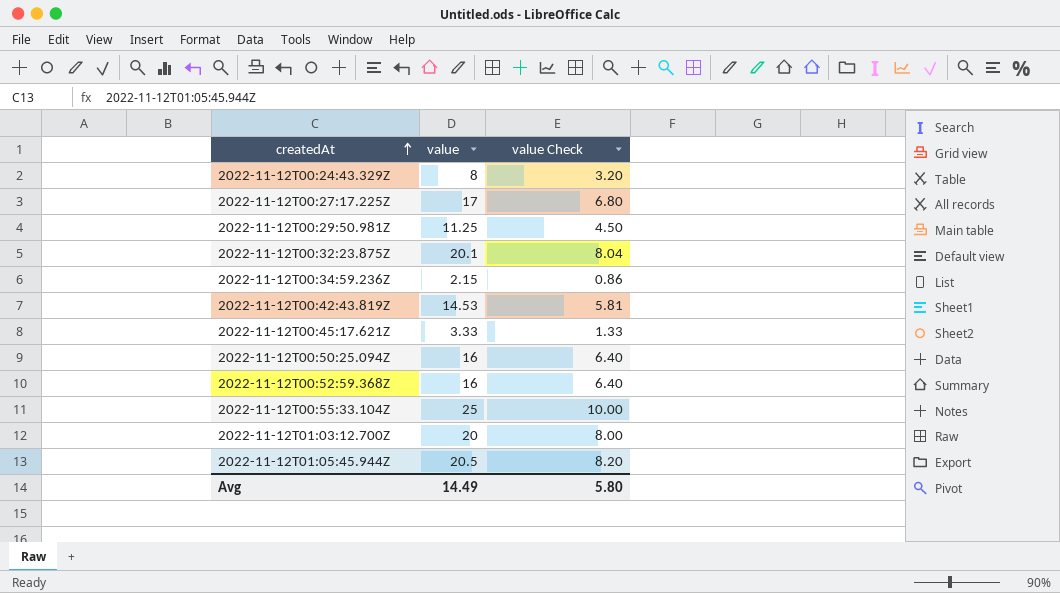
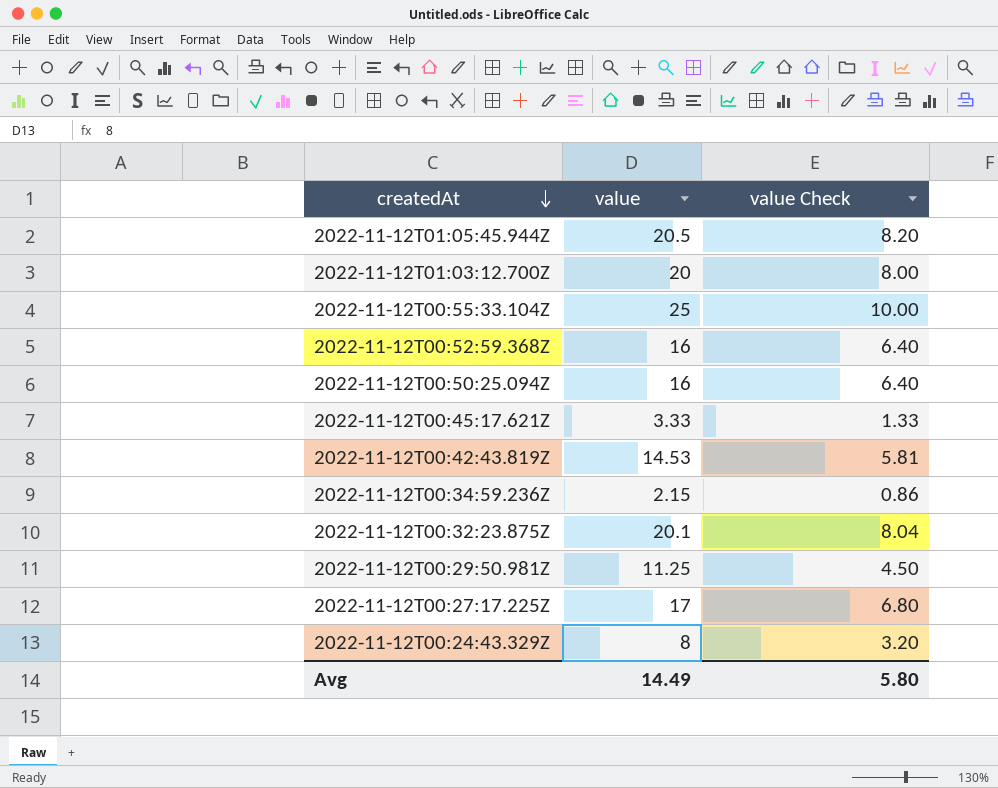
row order: createdAt ascending -> createdAt descending

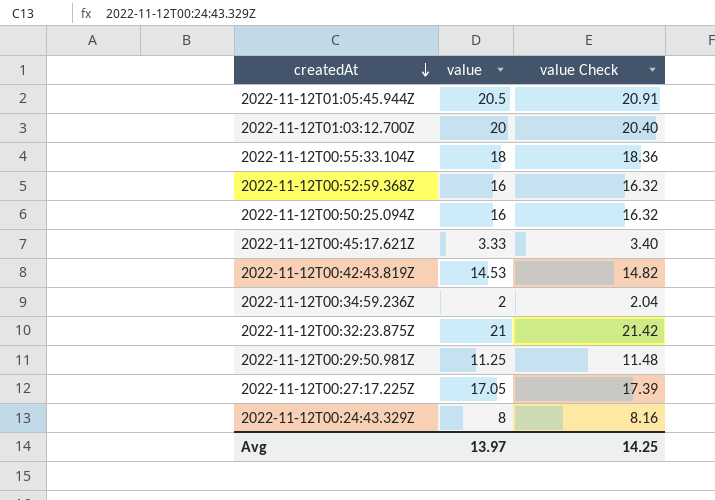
column value Check | formula: [value] * 0.4 -> [value] * 1.02
2022-11-12T00:55:33.104Z | value: 25 -> 18
2022-11-12T00:34:59.236Z | value: 2.15 -> 2
2022-11-12T00:32:23.875Z | value: 20.1 -> 21
2022-11-12T00:27:17.225Z | value: 17 -> 17.05
Avg | value: 14.49 -> 13.97
Avg | value Check: 5.80 -> 14.25

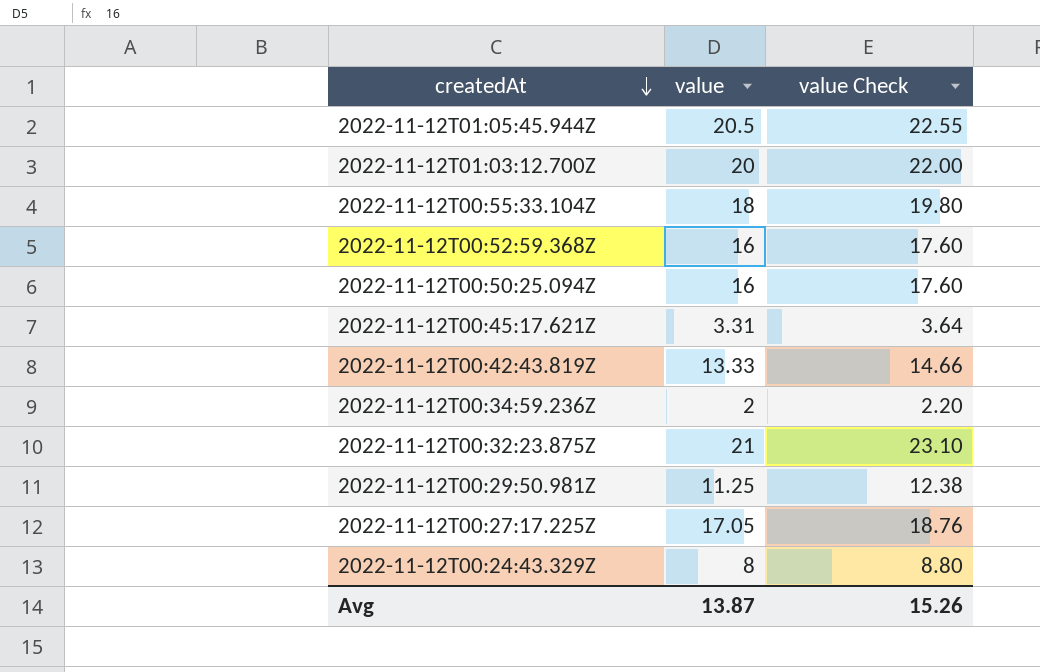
column value Check | formula: [value] * 1.02 -> [value] * 1.1
2022-11-12T00:45:17.621Z | value: 3.33 -> 3.31
2022-11-12T00:42:43.819Z | value: 14.53 -> 13.33
Avg | value: 13.97 -> 13.87
Avg | value Check: 14.25 -> 15.26

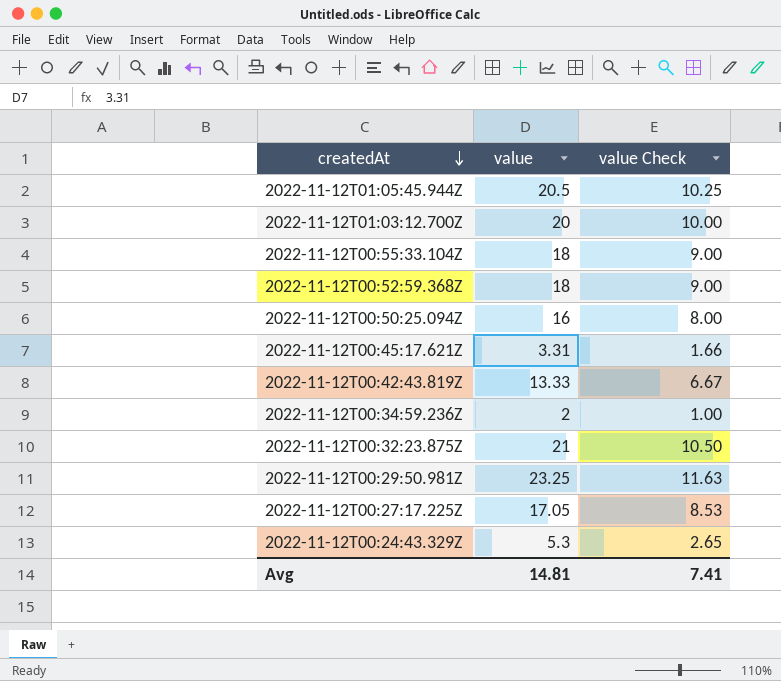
column value Check | formula: [value] * 1.1 -> [value] * 0.5
2022-11-12T00:52:59.368Z | value: 16 -> 18
2022-11-12T00:29:50.981Z | value: 11.25 -> 23.25
2022-11-12T00:24:43.329Z | value: 8 -> 5.3
Avg | value: 13.87 -> 14.81
Avg | value Check: 15.26 -> 7.41

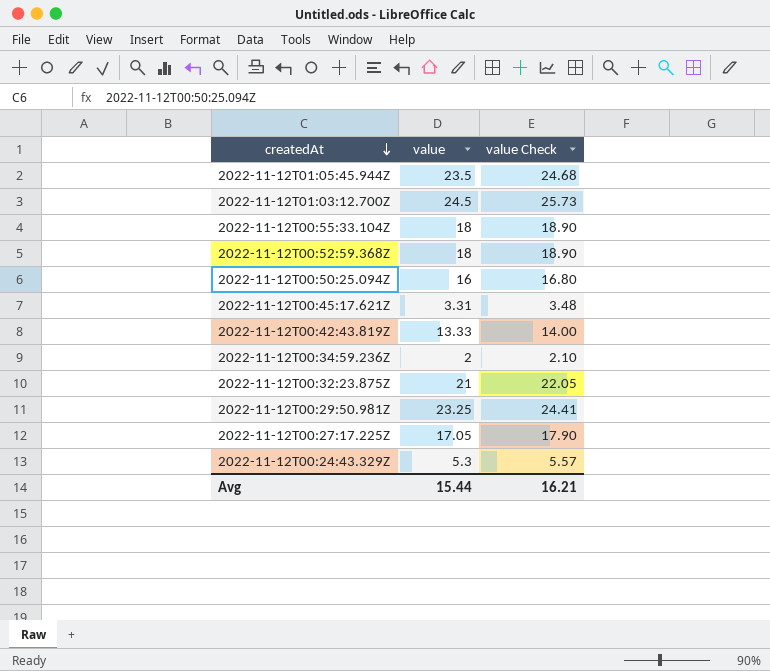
column value Check | formula: [value] * 0.5 -> [value] * 1.05
2022-11-12T01:05:45.944Z | value: 20.5 -> 23.5
2022-11-12T01:03:12.700Z | value: 20 -> 24.5
Avg | value: 14.81 -> 15.44
Avg | value Check: 7.41 -> 16.21

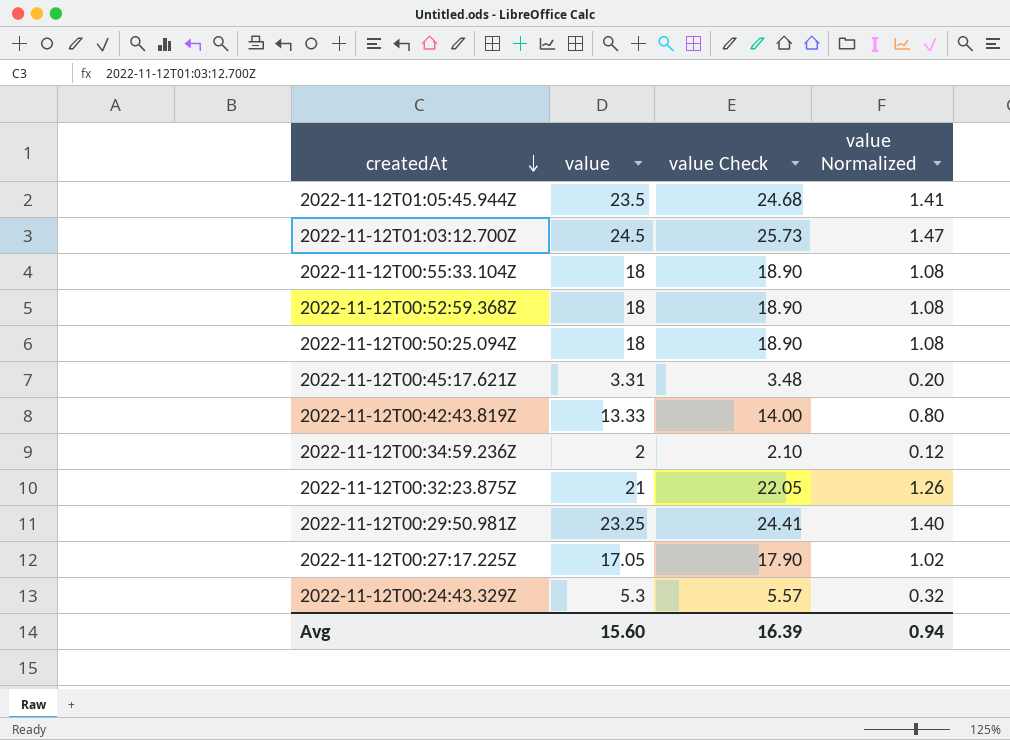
column value Normalized | formula: none -> [value] * 0.06
2022-11-12T00:50:25.094Z | value: 16 -> 18
2022-11-12T00:50:25.094Z | value Check: 16.80 -> 18.90
Avg | value: 15.44 -> 15.60
Avg | value Check: 16.21 -> 16.39

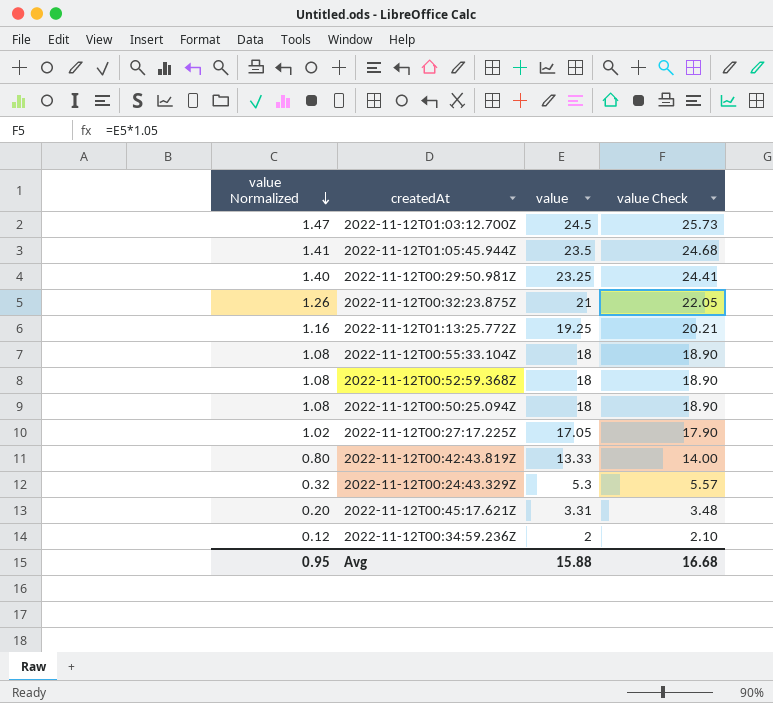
row order: createdAt descending -> value Normalized descending
column value Normalized | position: 4 -> 1
row 2022-11-12T01:13:25.772Z: none -> 1.16 | 19.25 | 20.21
Avg | value Normalized: 0.94 -> 0.95
Avg | value: 15.60 -> 15.88
Avg | value Check: 16.39 -> 16.68

